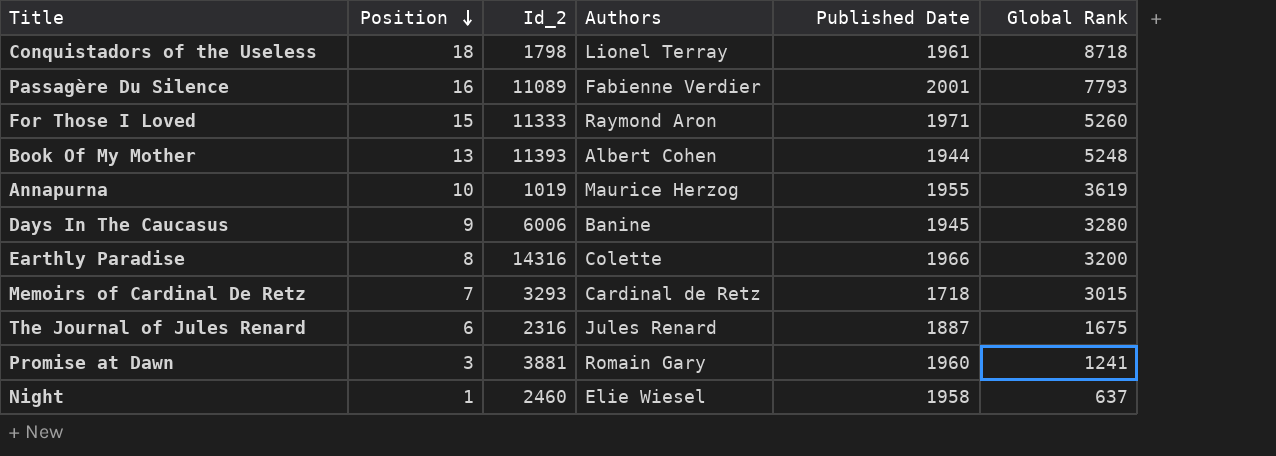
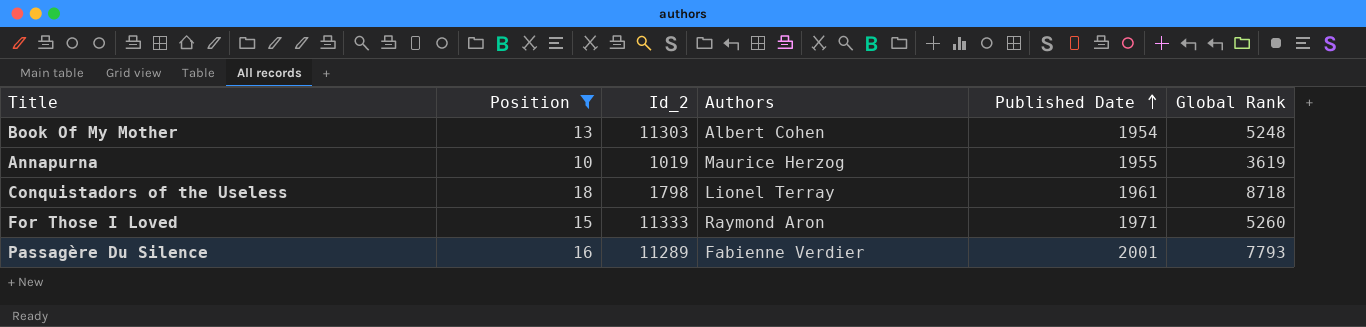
filter: none -> Position >= 10
row order: Position descending -> Published Date ascending
Book Of My Mother | Id_2: 11393 -> 11303
Book Of My Mother | Published Date: 1944 -> 1954
Passagère Du Silence | Id_2: 11089 -> 11289

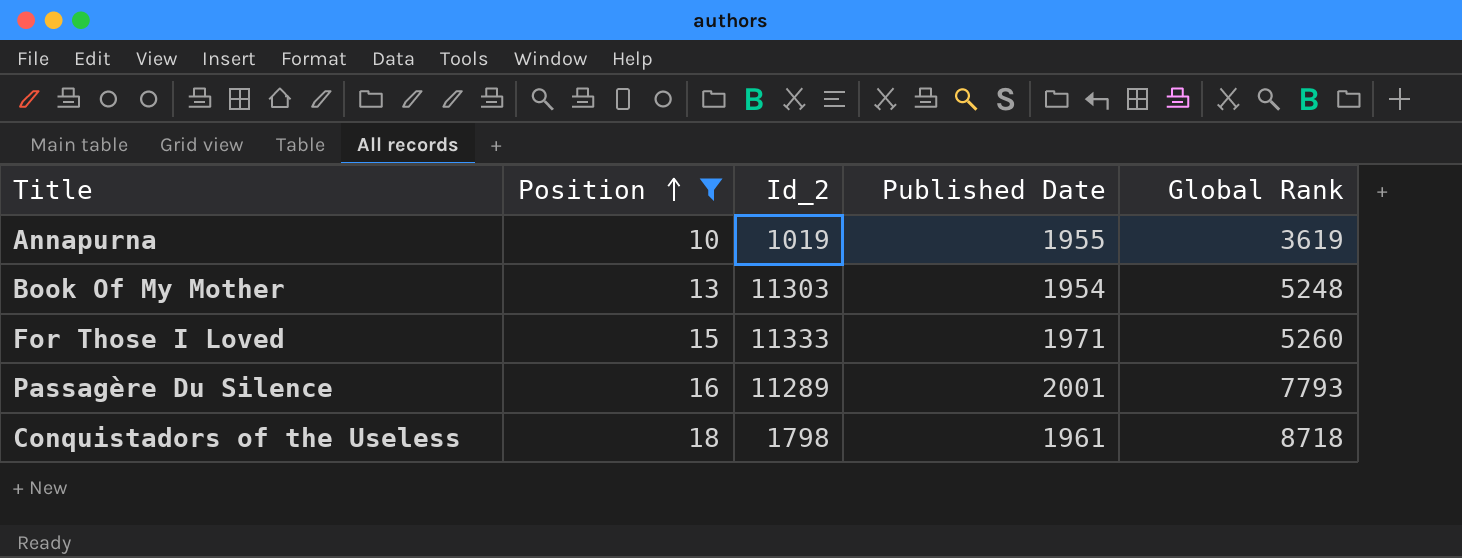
row order: Published Date ascending -> Position ascending
column Authors | position: 4 -> none

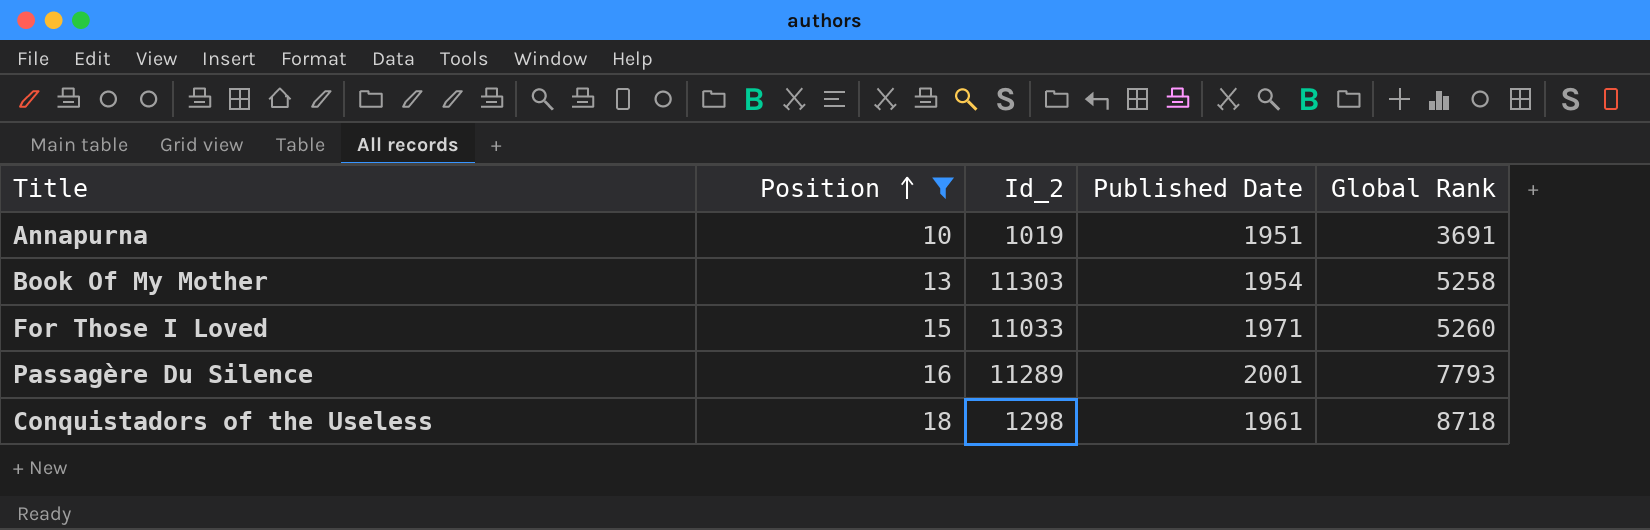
Annapurna | Published Date: 1955 -> 1951
Annapurna | Global Rank: 3619 -> 3691
Book Of My Mother | Global Rank: 5248 -> 5258
For Those I Loved | Id_2: 11333 -> 11033
Conquistadors of the Useless | Id_2: 1798 -> 1298

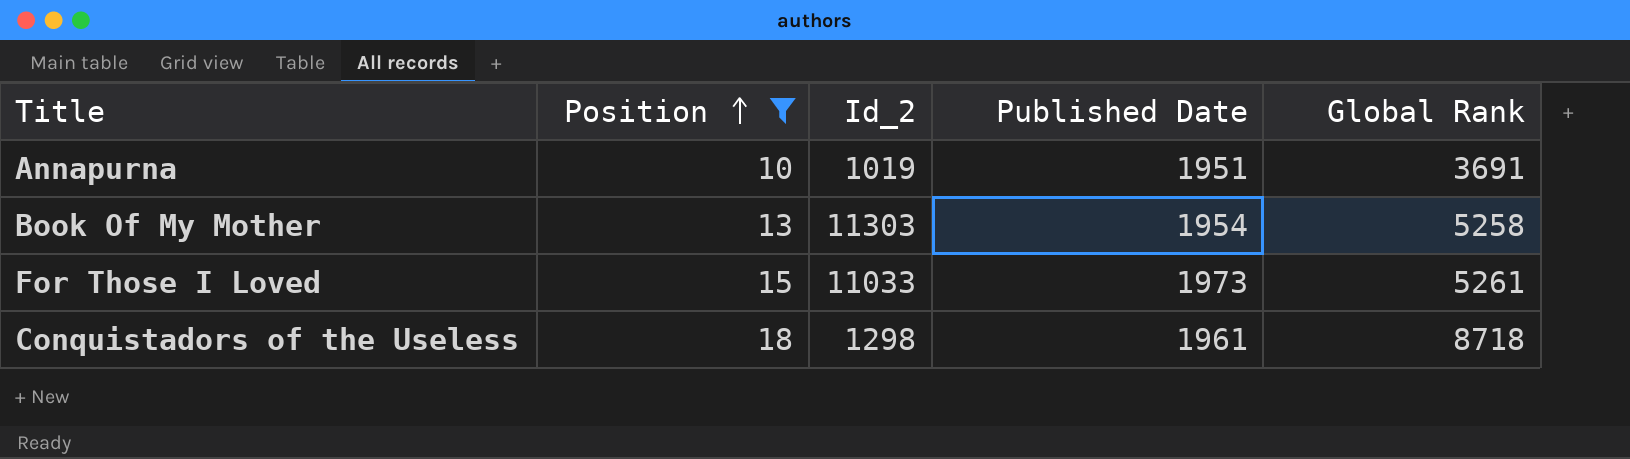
row Passagère Du Silence: 16 | 11289 | 2001 | 7793 -> none
For Those I Loved | Published Date: 1971 -> 1973
For Those I Loved | Global Rank: 5260 -> 5261

